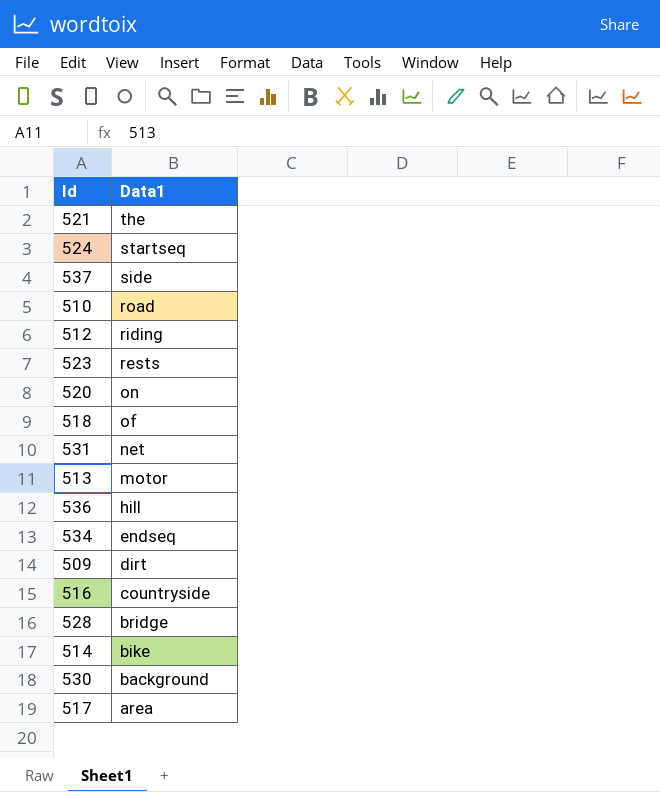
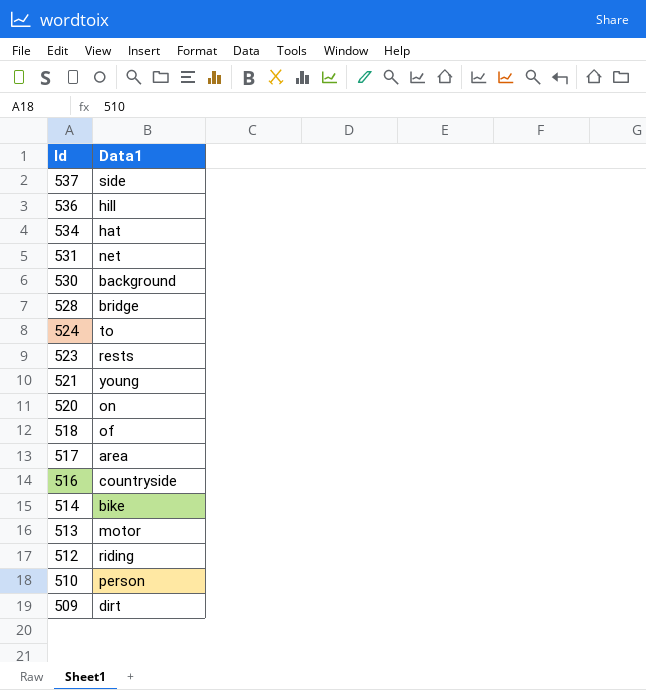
row order: Data1 descending -> Id descending
534 | Data1: endseq -> hat
524 | Data1: startseq -> to
521 | Data1: the -> young
510 | Data1: road -> person

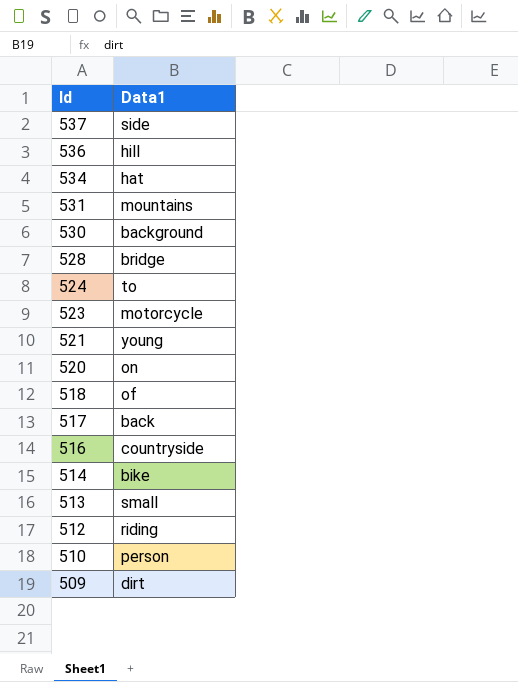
531 | Data1: net -> mountains
523 | Data1: rests -> motorcycle
517 | Data1: area -> back
513 | Data1: motor -> small

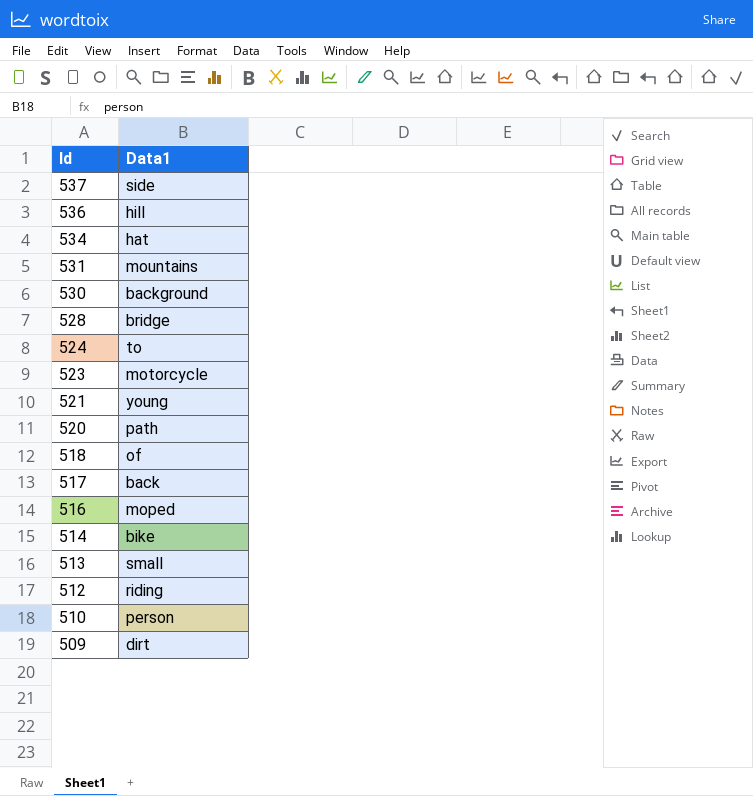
520 | Data1: on -> path
516 | Data1: countryside -> moped

